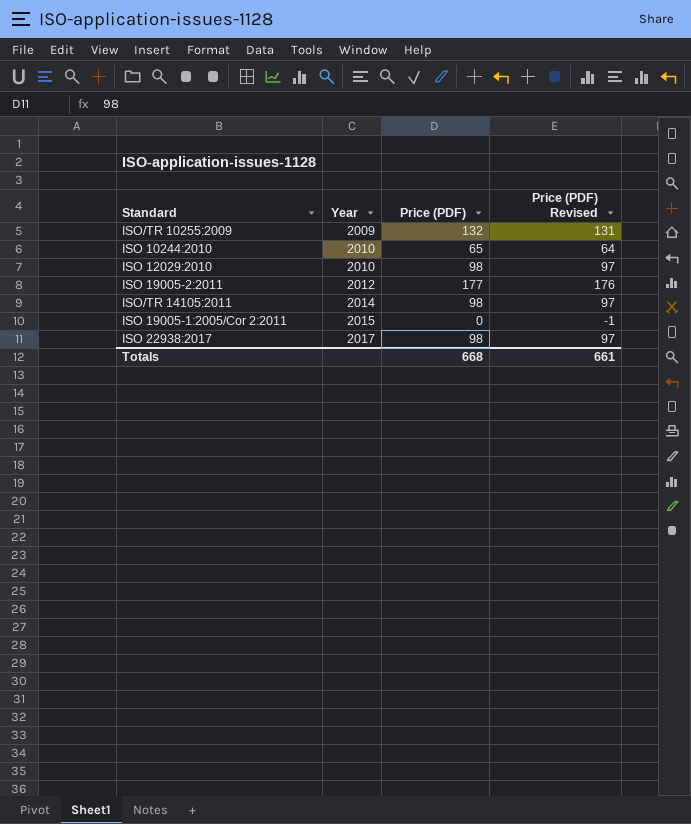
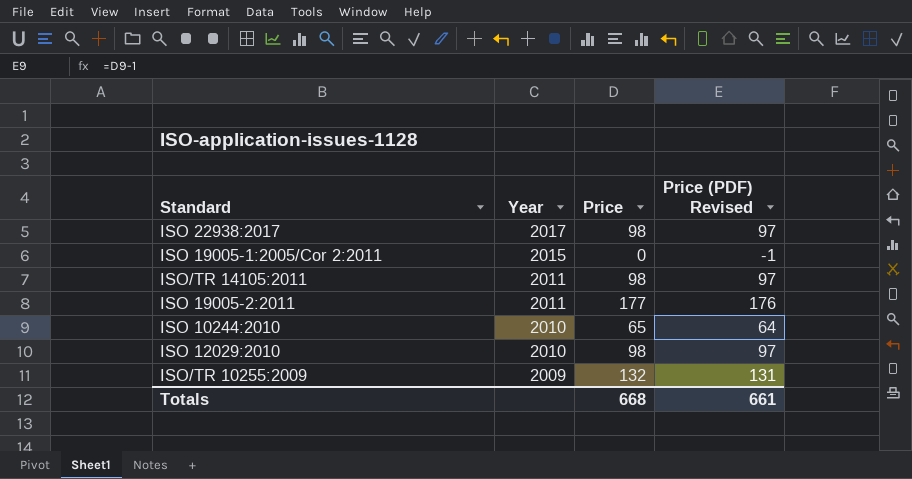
row order: Year ascending -> Year descending
column name: Price (PDF) -> Price
ISO/TR 14105:2011 | Year: 2014 -> 2011
ISO 19005-2:2011 | Year: 2012 -> 2011

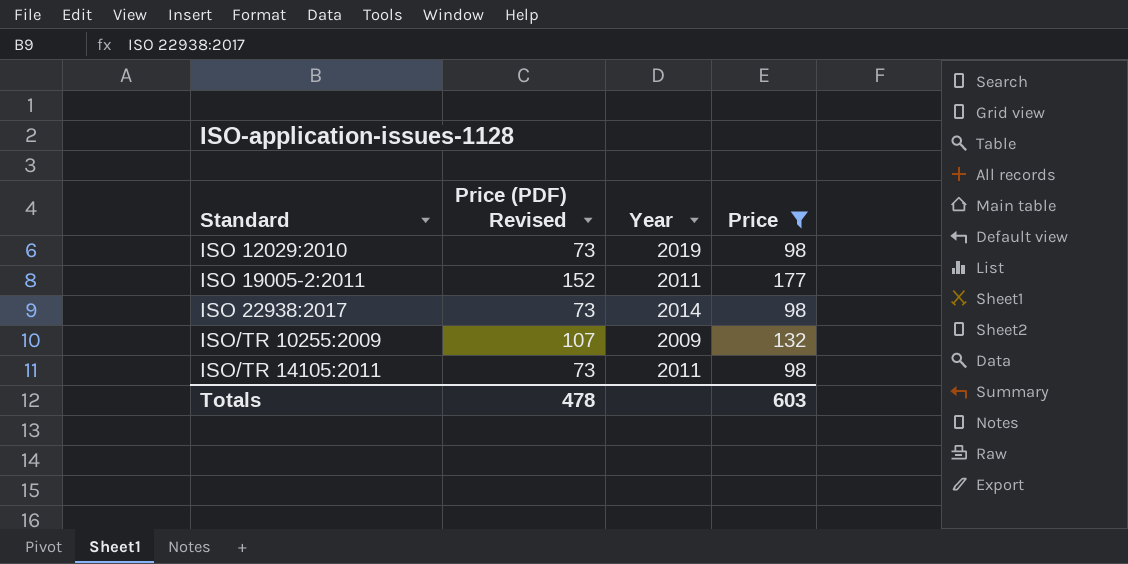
filter: none -> Price >= 98
row order: Year descending -> Standard ascending
column Price (PDF) Revised | formula: [Price] - 1 -> [Price] - 25
column Price (PDF) Revised | position: 4 -> 2
ISO 12029:2010 | Year: 2010 -> 2019
ISO 22938:2017 | Year: 2017 -> 2014
Totals | Price (PDF) Revised: 661 -> 478
Totals | Price: 668 -> 603

